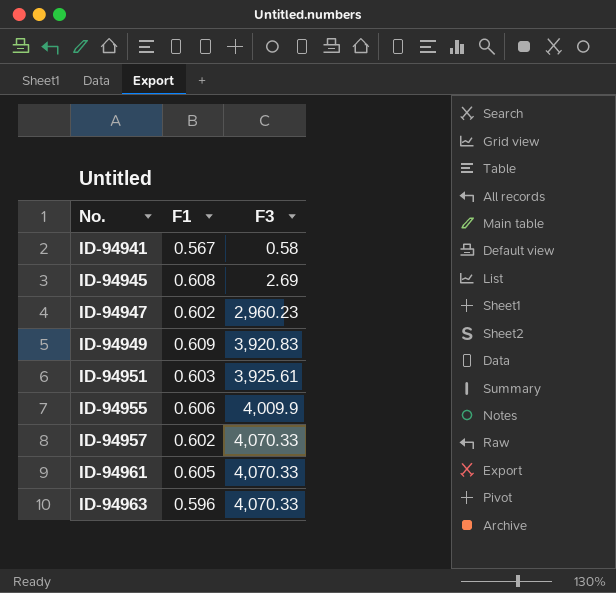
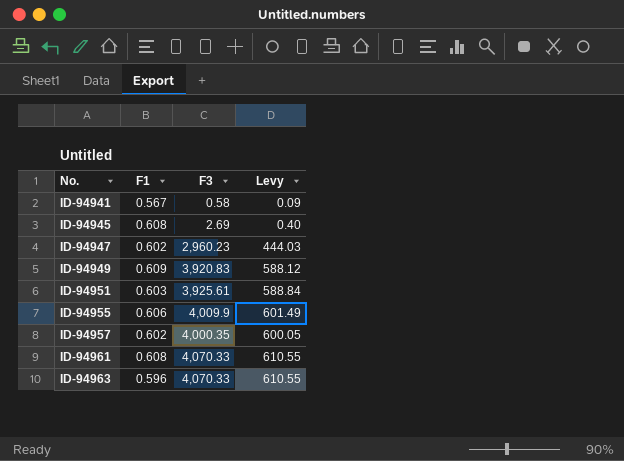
column Levy | formula: none -> [F3] * 0.15
ID-94957 | F3: 4,070.33 -> 4,000.35
ID-94961 | F1: 0.605 -> 0.608

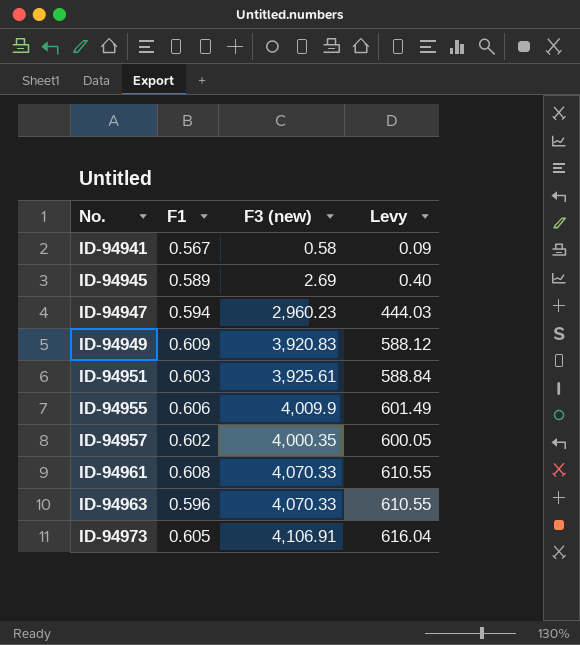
column name: F3 -> F3 (new)
ID-94945 | F1: 0.608 -> 0.589
ID-94947 | F1: 0.602 -> 0.594
row ID-94973: none -> 0.605 | 4,106.91 | 616.04

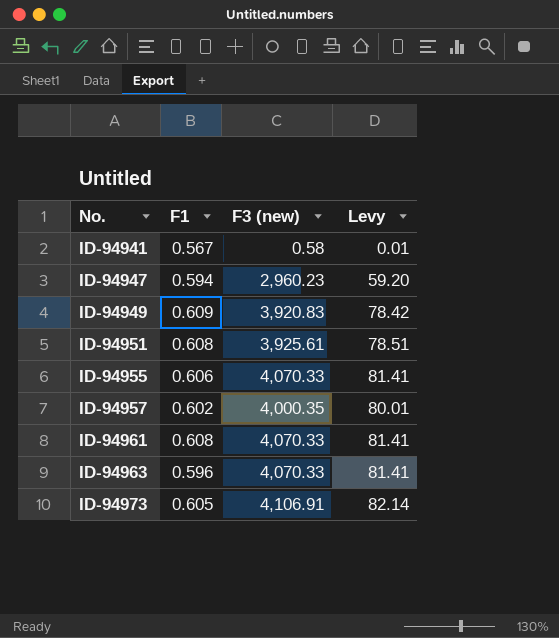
column Levy | formula: [F3 (new)] * 0.15 -> [F3 (new)] * 0.02
row ID-94945: 0.589 | 2.69 | 0.40 -> none
ID-94951 | F1: 0.603 -> 0.608
ID-94955 | F3 (new): 4,009.9 -> 4,070.33

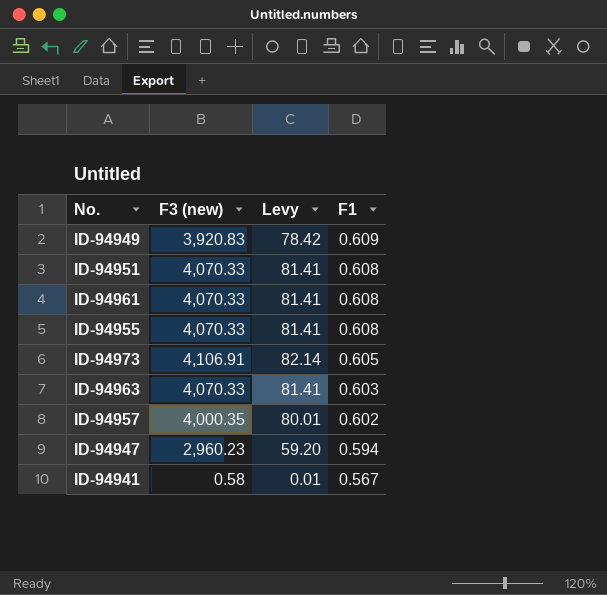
row order: No. ascending -> F1 descending
column F1 | position: 2 -> 4
ID-94951 | F3 (new): 3,925.61 -> 4,070.33
ID-94951 | Levy: 78.51 -> 81.41
ID-94955 | F1: 0.606 -> 0.608
ID-94963 | F1: 0.596 -> 0.603

